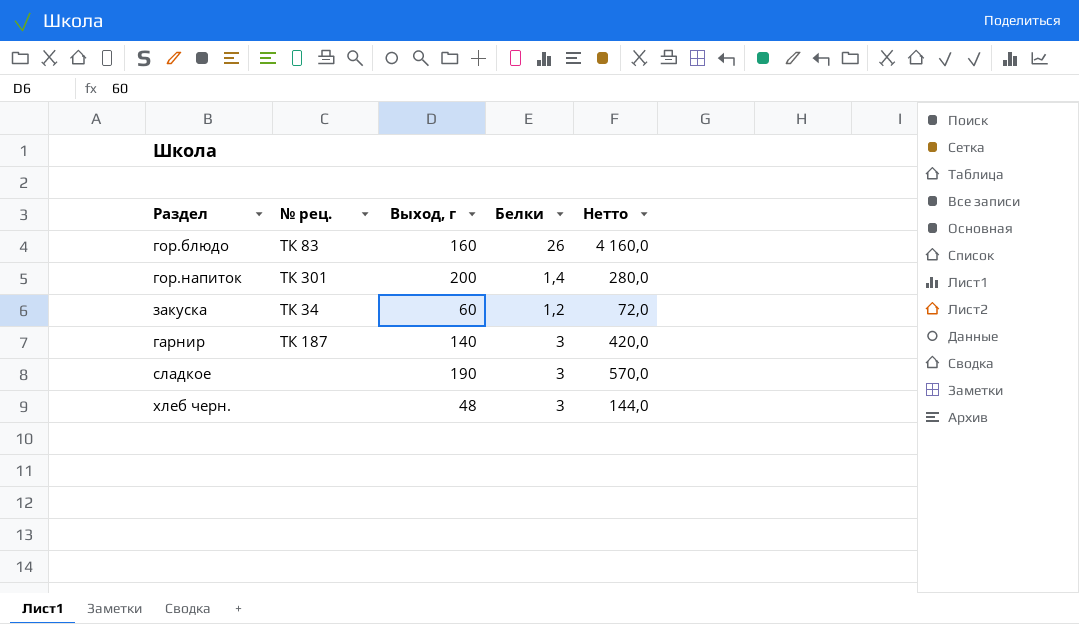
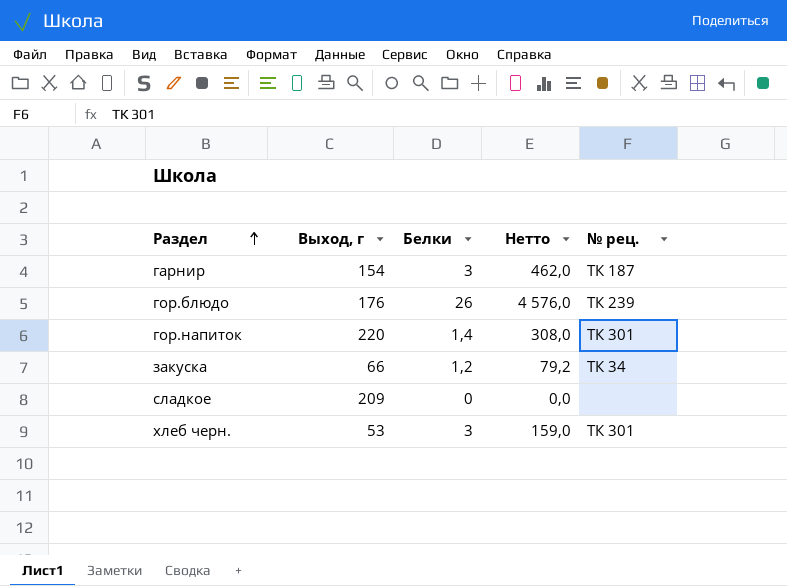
row order: none -> Раздел ascending
column № рец. | position: 2 -> 5
гарнир | Выход, г: 140 -> 154
гарнир | Нетто: 420,0 -> 462,0
гор.блюдо | Выход, г: 160 -> 176
гор.блюдо | Нетто: 4 160,0 -> 4 576,0
гор.блюдо | № рец.: ТК 83 -> ТК 239
гор.напиток | Выход, г: 200 -> 220
гор.напиток | Нетто: 280,0 -> 308,0
закуска | Выход, г: 60 -> 66
закуска | Нетто: 72,0 -> 79,2
сладкое | Выход, г: 190 -> 209
сладкое | Белки: 3 -> 0
сладкое | Нетто: 570,0 -> 0,0
хлеб черн. | Выход, г: 48 -> 53
хлеб черн. | Нетто: 144,0 -> 159,0
хлеб черн. | № рец.: none -> ТК 301

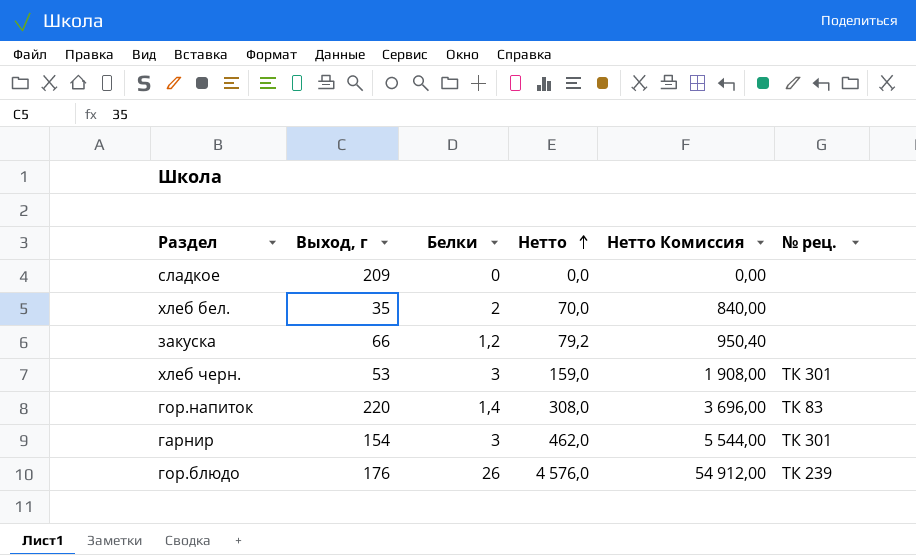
row order: Раздел ascending -> Нетто ascending
column Нетто Комиссия | formula: none -> [Нетто] * 12
row хлеб бел.: none -> 35 | 2 | 70,0 | 840,00 | none
закуска | № рец.: ТК 34 -> none
гор.напиток | № рец.: ТК 301 -> ТК 83
гарнир | № рец.: ТК 187 -> ТК 301

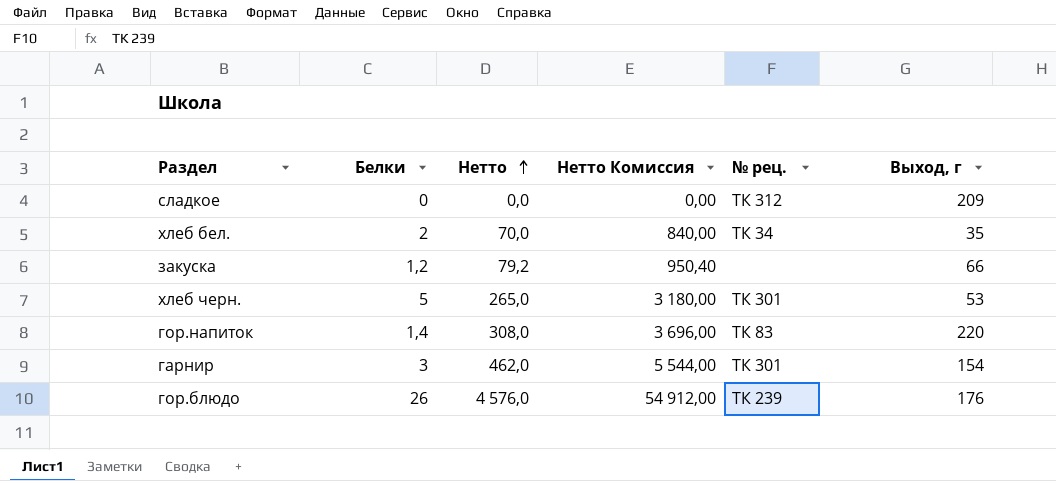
column Выход, г | position: 2 -> 6
сладкое | № рец.: none -> ТК 312
хлеб бел. | № рец.: none -> ТК 34
хлеб черн. | Белки: 3 -> 5
хлеб черн. | Нетто: 159,0 -> 265,0
хлеб черн. | Нетто Комиссия: 1 908,00 -> 3 180,00

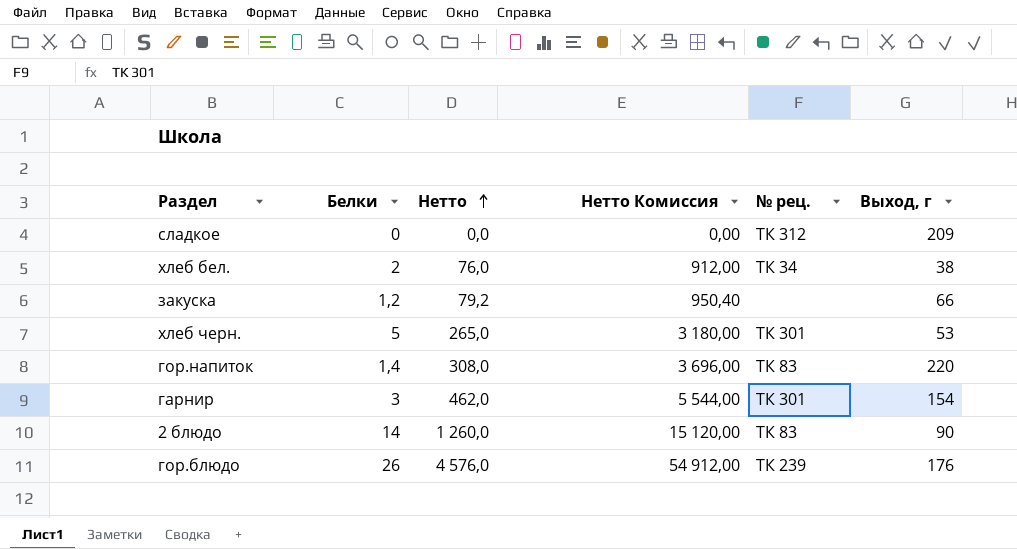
хлеб бел. | Нетто: 70,0 -> 76,0
хлеб бел. | Нетто Комиссия: 840,00 -> 912,00
хлеб бел. | Выход, г: 35 -> 38
row 2 блюдо: none -> 14 | 1 260,0 | 15 120,00 | ТК 83 | 90

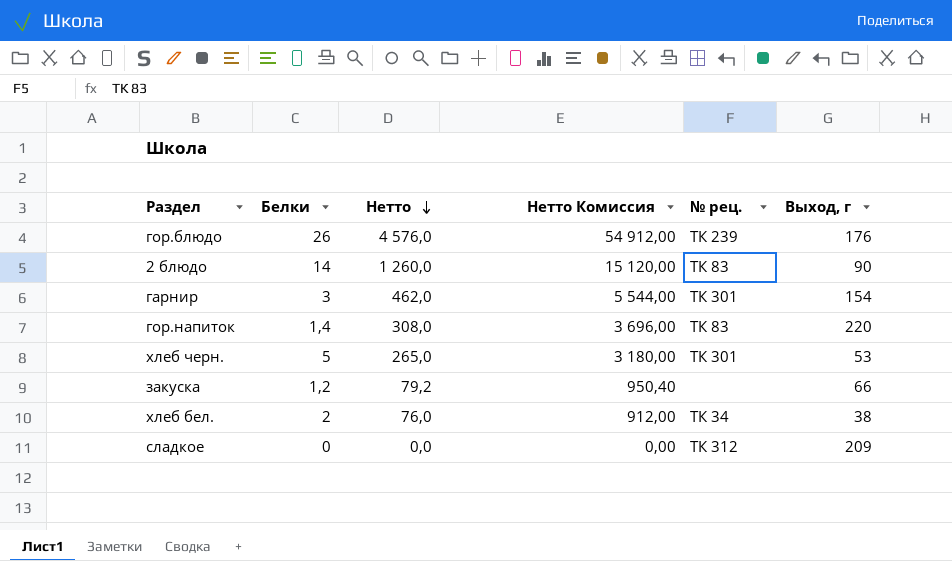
row order: Нетто ascending -> Нетто descending

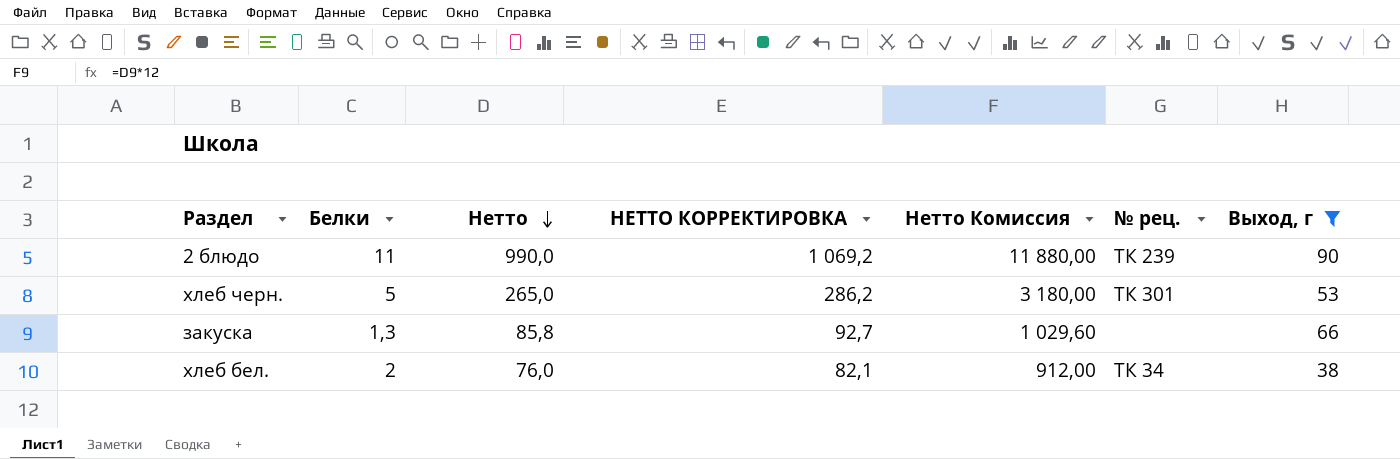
filter: none -> Выход, г <= 90
column НЕТТО КОРРЕКТИРОВКА | formula: none -> [Нетто] * 1,08
2 блюдо | Белки: 14 -> 11
2 блюдо | Нетто: 1 260,0 -> 990,0
2 блюдо | Нетто Комиссия: 15 120,00 -> 11 880,00
2 блюдо | № рец.: ТК 83 -> ТК 239
закуска | Белки: 1,2 -> 1,3
закуска | Нетто: 79,2 -> 85,8
закуска | Нетто Комиссия: 950,40 -> 1 029,60

